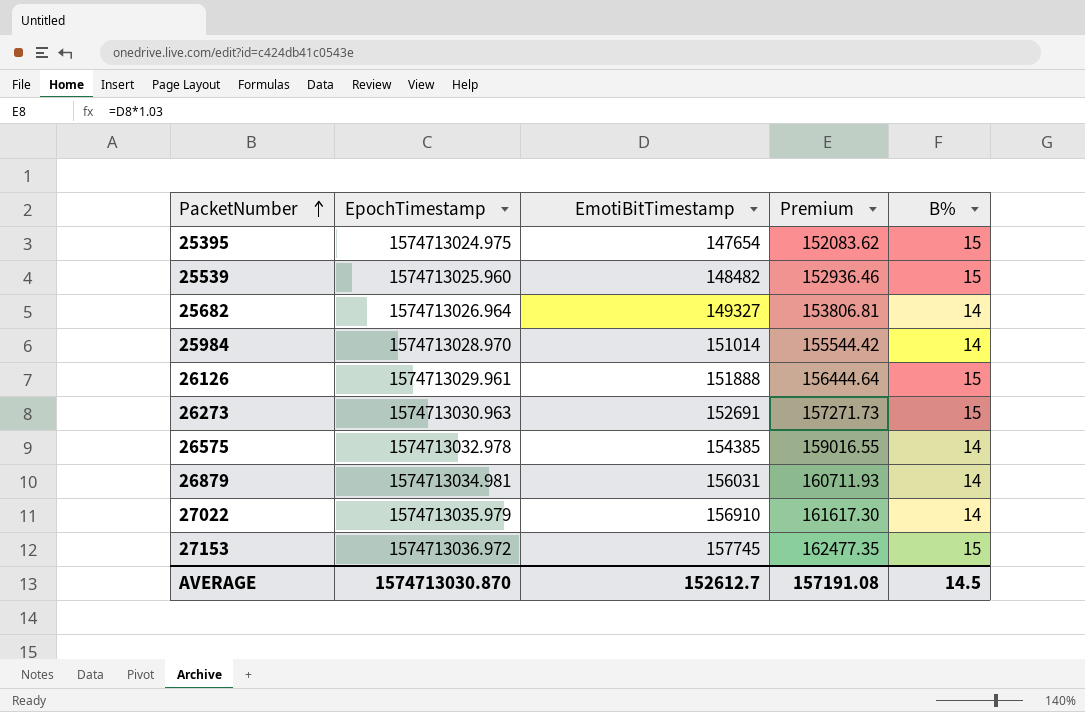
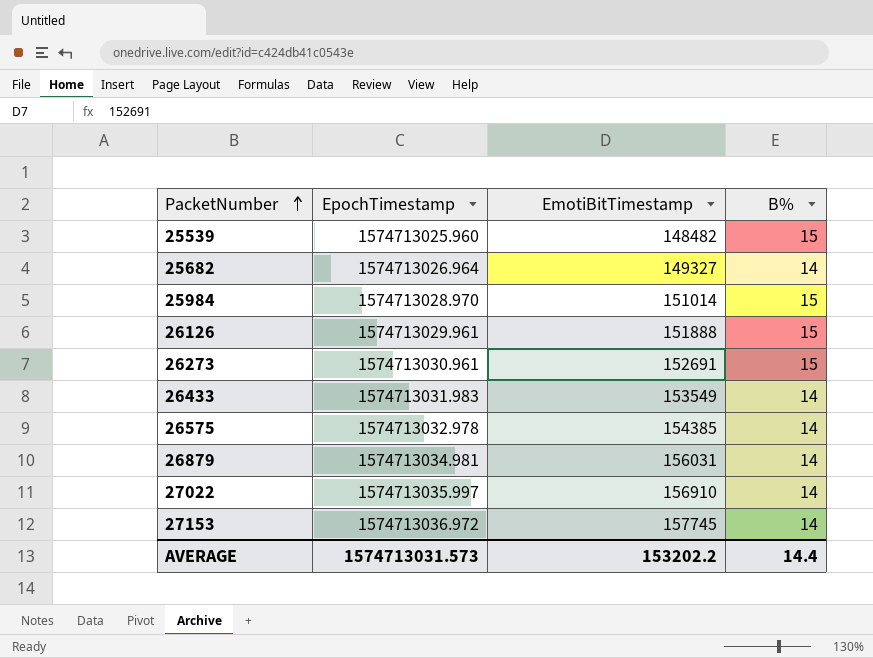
column Premium | formula: [EmotiBitTimestamp] * 1.03 -> none
row 25395: 1574713024.975 | 147654 | 152083.62 | 15 -> none
25984 | B%: 14 -> 15
26273 | EpochTimestamp: 1574713030.963 -> 1574713030.961
row 26433: none -> 1574713031.983 | 153549 | 14
27022 | EpochTimestamp: 1574713035.979 -> 1574713035.997
27153 | B%: 15 -> 14
AVERAGE | EpochTimestamp: 1574713030.870 -> 1574713031.573
AVERAGE | EmotiBitTimestamp: 152612.7 -> 153202.2
AVERAGE | B%: 14.5 -> 14.4

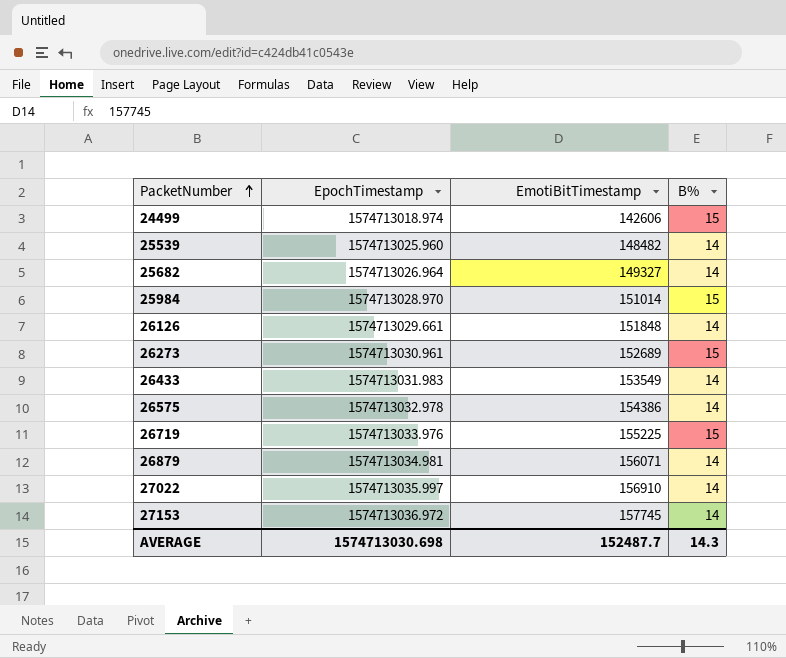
row 24499: none -> 1574713018.974 | 142606 | 15
25539 | B%: 15 -> 14
26126 | EpochTimestamp: 1574713029.961 -> 1574713029.661
26126 | EmotiBitTimestamp: 151888 -> 151848
26126 | B%: 15 -> 14
26273 | EmotiBitTimestamp: 152691 -> 152689
26575 | EmotiBitTimestamp: 154385 -> 154386
row 26719: none -> 1574713033.976 | 155225 | 15
26879 | EmotiBitTimestamp: 156031 -> 156071
AVERAGE | EpochTimestamp: 1574713031.573 -> 1574713030.698
AVERAGE | EmotiBitTimestamp: 153202.2 -> 152487.7
AVERAGE | B%: 14.4 -> 14.3

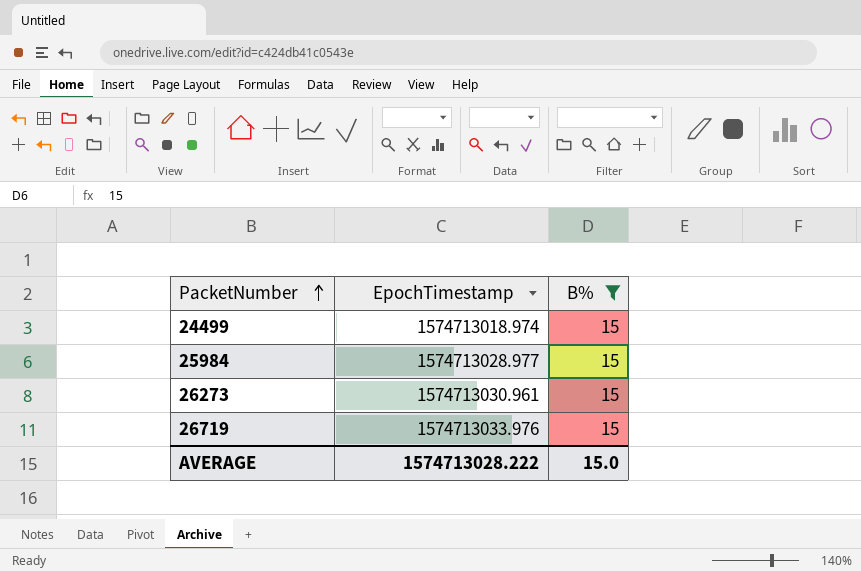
filter: none -> B% = 15
column EmotiBitTimestamp | position: 3 -> none
25984 | EpochTimestamp: 1574713028.970 -> 1574713028.977
AVERAGE | EpochTimestamp: 1574713030.698 -> 1574713028.222
AVERAGE | B%: 14.3 -> 15.0

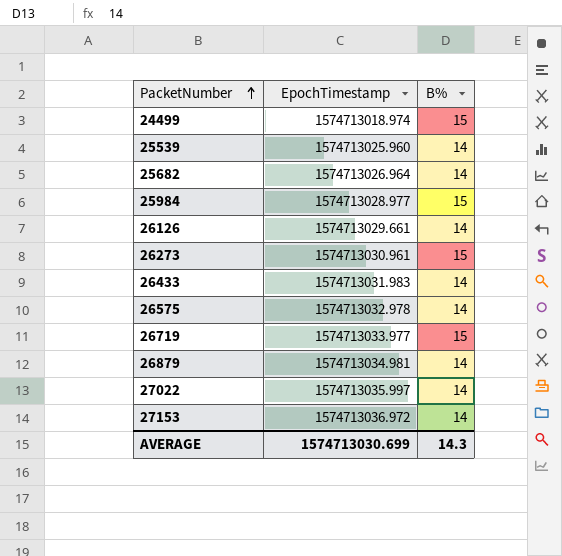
filter: B% = 15 -> none
26719 | EpochTimestamp: 1574713033.976 -> 1574713033.977
AVERAGE | EpochTimestamp: 1574713028.222 -> 1574713030.699
AVERAGE | B%: 15.0 -> 14.3

